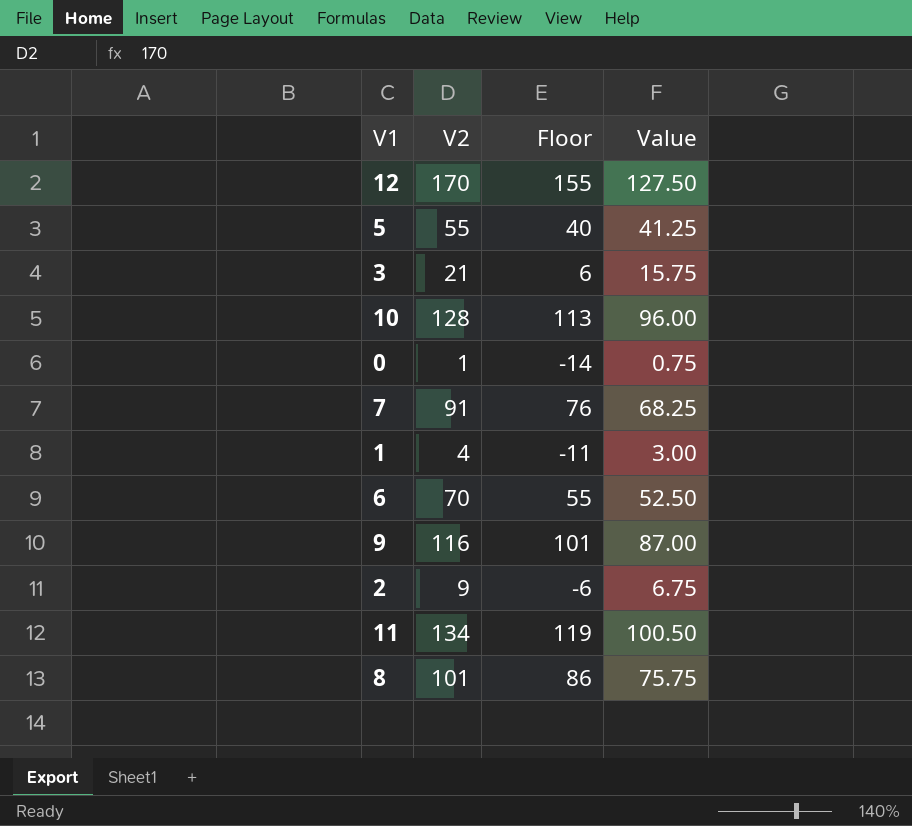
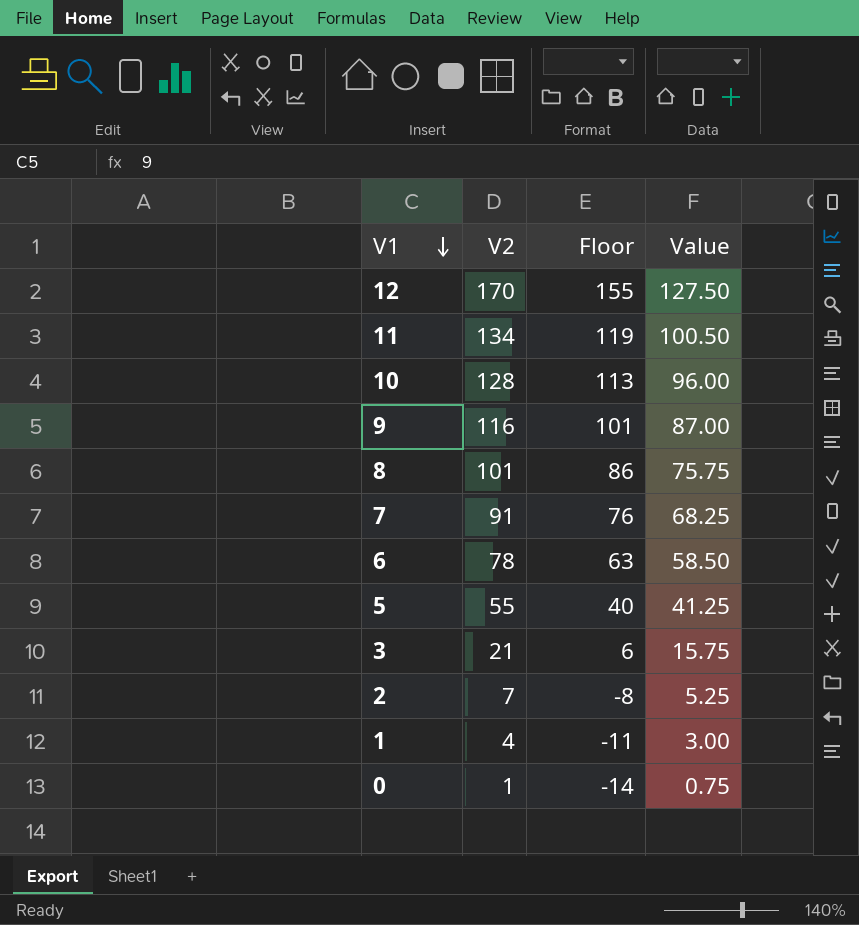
row order: none -> V1 descending
6 | V2: 70 -> 78
6 | Floor: 55 -> 63
6 | Value: 52.50 -> 58.50
2 | V2: 9 -> 7
2 | Floor: -6 -> -8
2 | Value: 6.75 -> 5.25

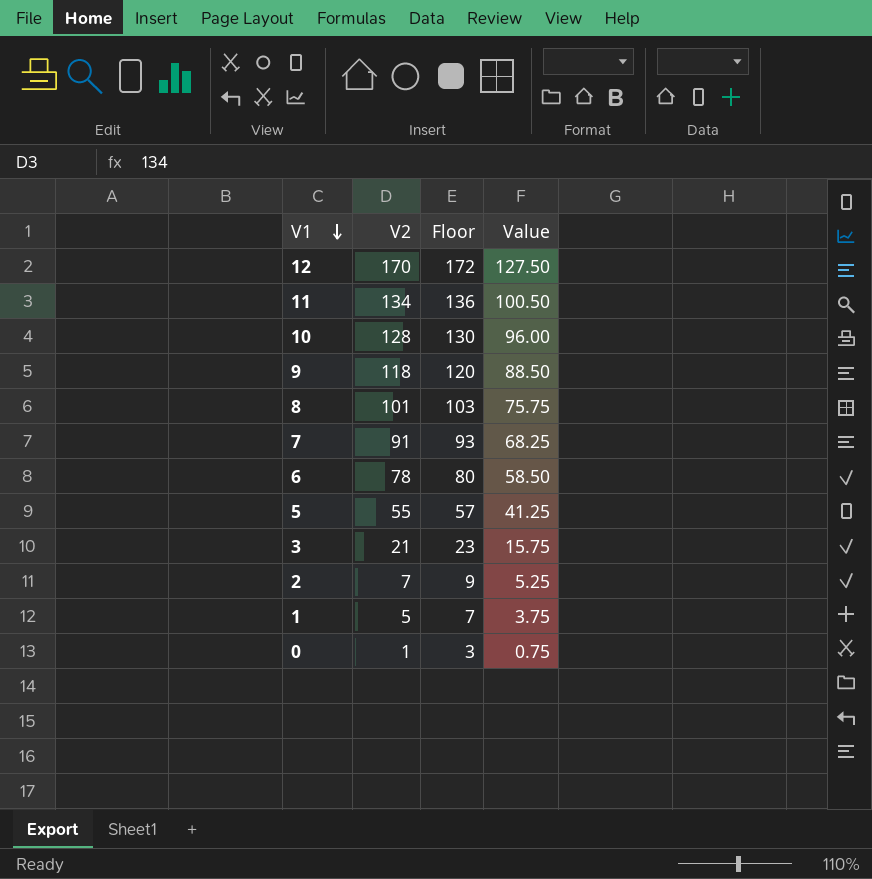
column Floor | formula: [V2] - 15 -> [V2] + 2
9 | V2: 116 -> 118
9 | Value: 87.00 -> 88.50
1 | V2: 4 -> 5
1 | Value: 3.00 -> 3.75

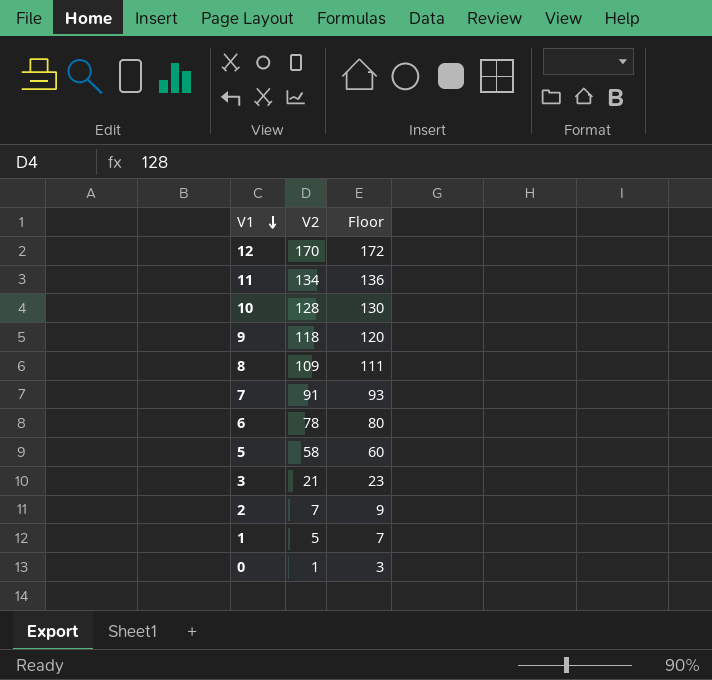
column Value | formula: [V2] * 0.75 -> none
8 | V2: 101 -> 109
8 | Floor: 103 -> 111
5 | V2: 55 -> 58
5 | Floor: 57 -> 60

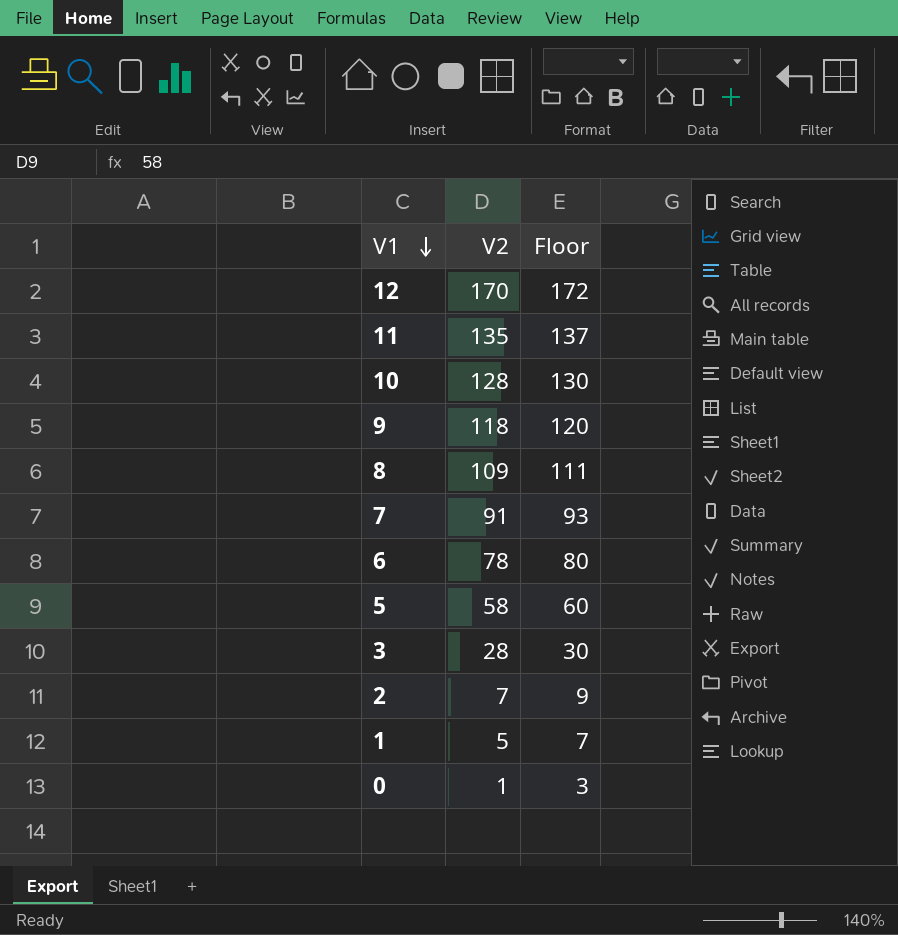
11 | V2: 134 -> 135
11 | Floor: 136 -> 137
3 | V2: 21 -> 28
3 | Floor: 23 -> 30

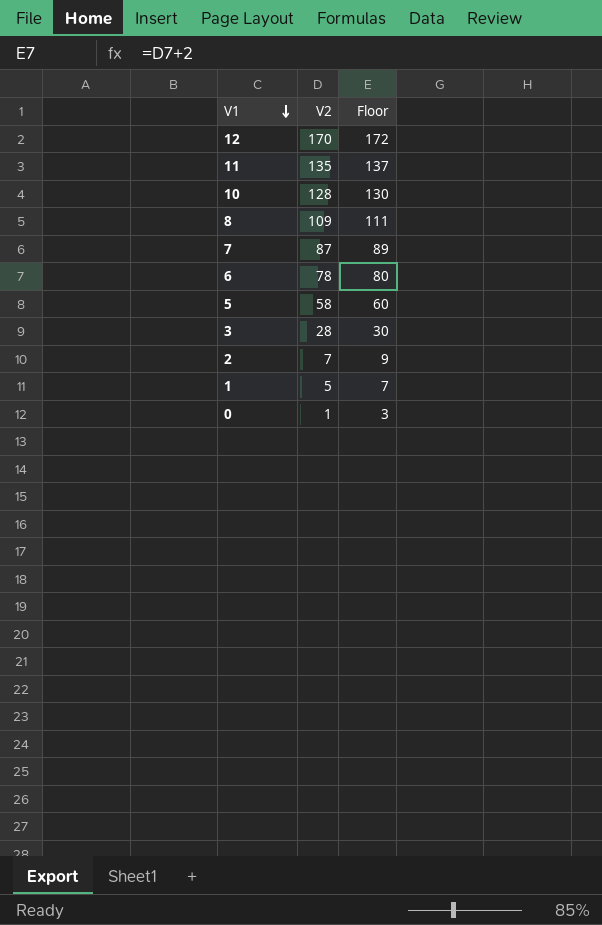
row 9: 118 | 120 -> none
7 | V2: 91 -> 87
7 | Floor: 93 -> 89

